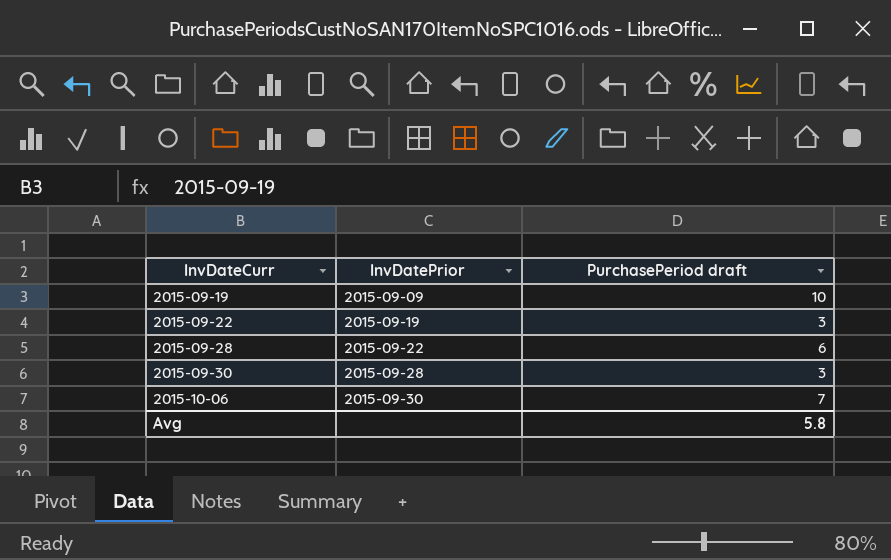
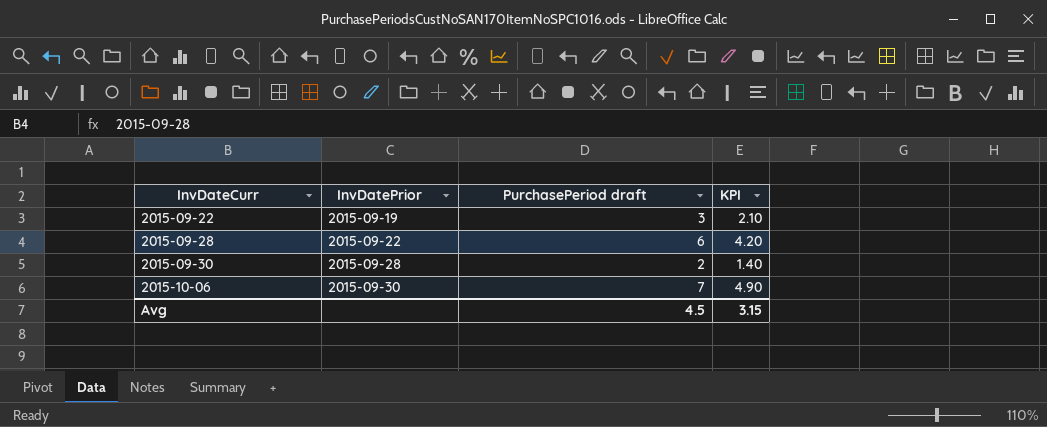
column KPI | formula: none -> [PurchasePeriod draft] * 0.7
row 2015-09-19: 2015-09-09 | 10 -> none
2015-09-30 | PurchasePeriod draft: 3 -> 2
Avg | PurchasePeriod draft: 5.8 -> 4.5

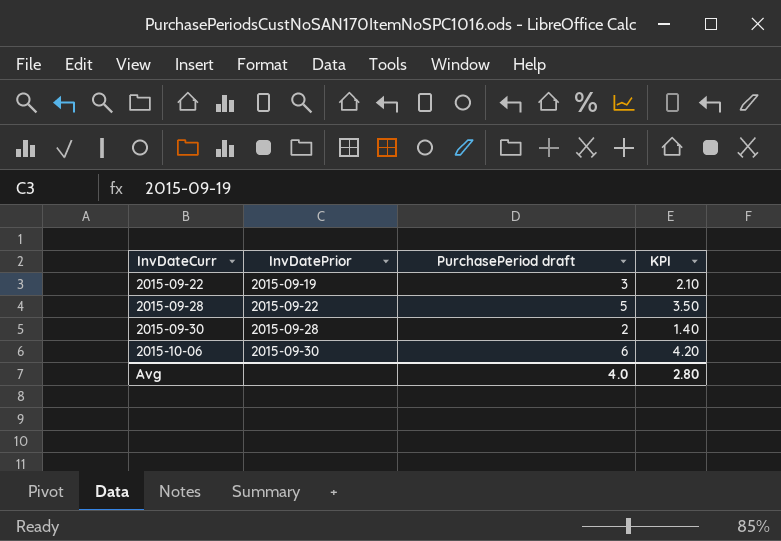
2015-09-28 | PurchasePeriod draft: 6 -> 5
2015-09-28 | KPI: 4.20 -> 3.50
2015-10-06 | PurchasePeriod draft: 7 -> 6
2015-10-06 | KPI: 4.90 -> 4.20
Avg | PurchasePeriod draft: 4.5 -> 4.0
Avg | KPI: 3.15 -> 2.80

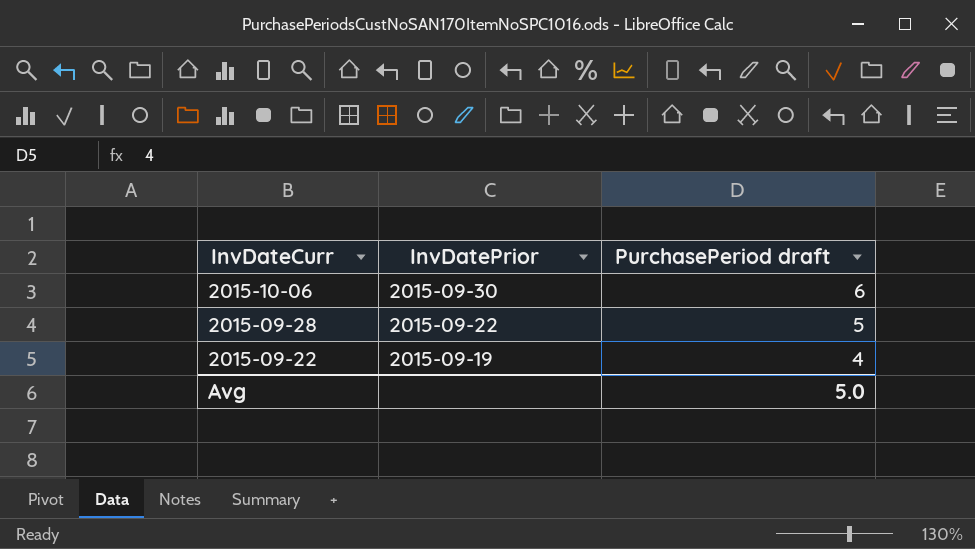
row order: InvDateCurr ascending -> InvDateCurr descending
column KPI | formula: [PurchasePeriod draft] * 0.7 -> none
row 2015-09-30: 2015-09-28 | 2 | 1.40 -> none
2015-09-22 | PurchasePeriod draft: 3 -> 4
Avg | PurchasePeriod draft: 4.0 -> 5.0

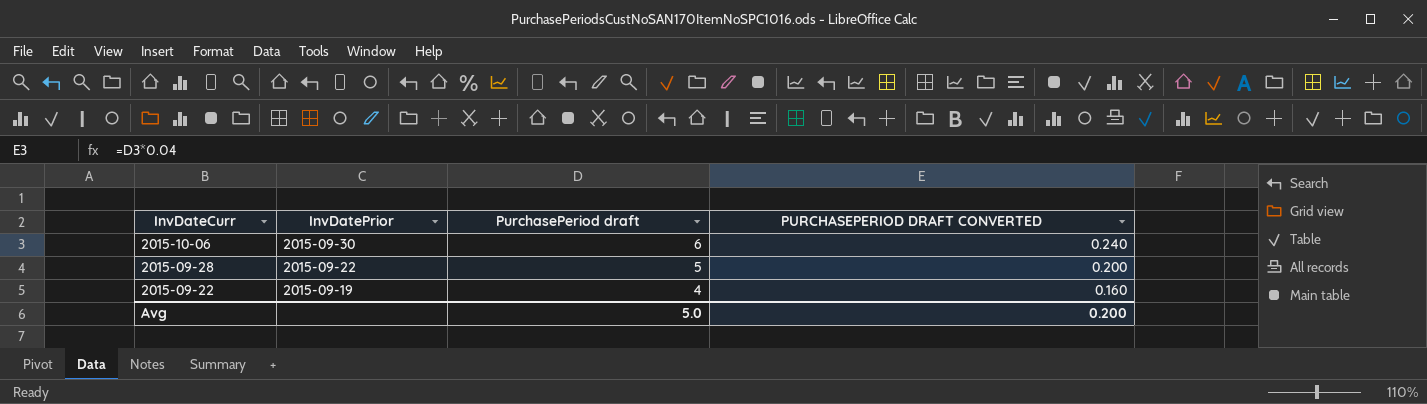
column PURCHASEPERIOD DRAFT CONVERTED | formula: none -> [PurchasePeriod draft] * 0.04

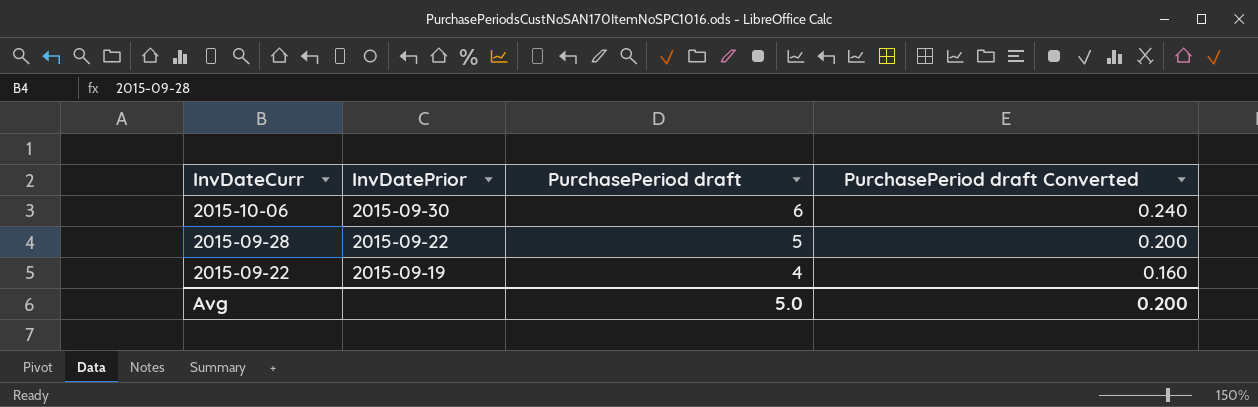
column name: PURCHASEPERIOD DRAFT CONVERTED -> PurchasePeriod draft Converted

